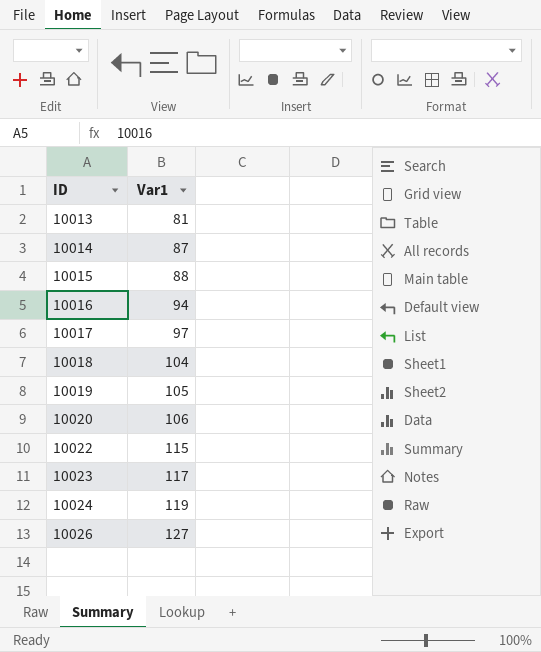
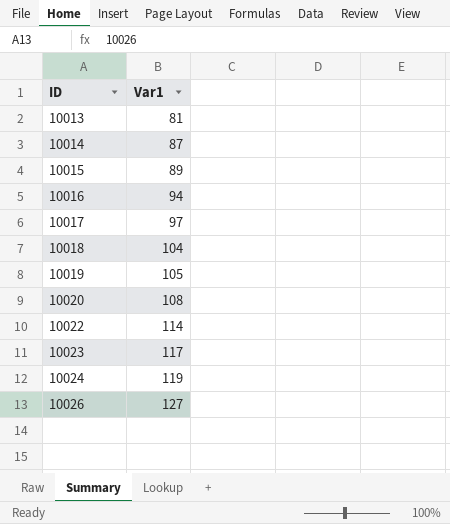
10015 | Var1: 88 -> 89
10020 | Var1: 106 -> 108
10022 | Var1: 115 -> 114

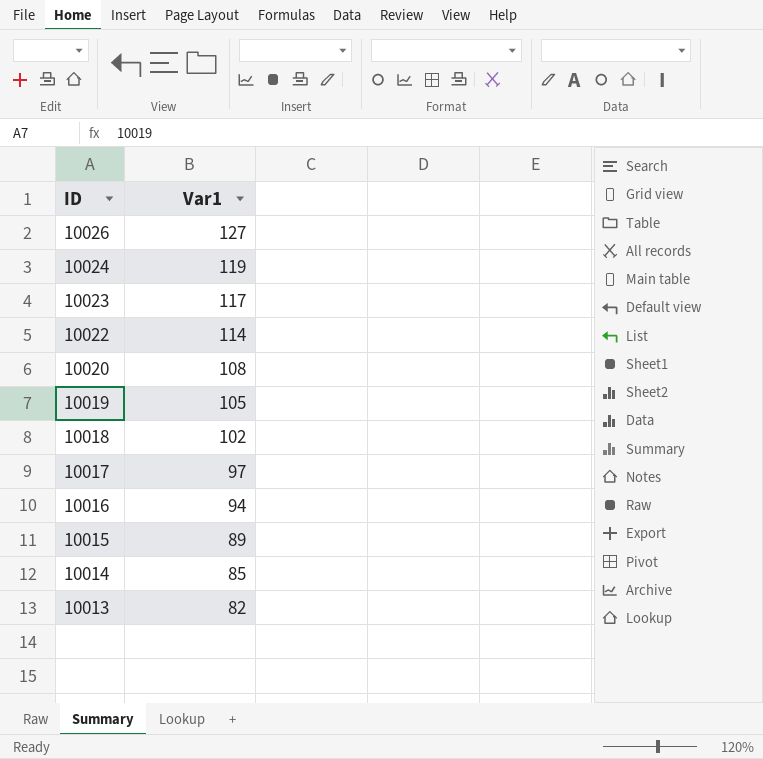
row order: ID ascending -> ID descending
10018 | Var1: 104 -> 102
10014 | Var1: 87 -> 85
10013 | Var1: 81 -> 82

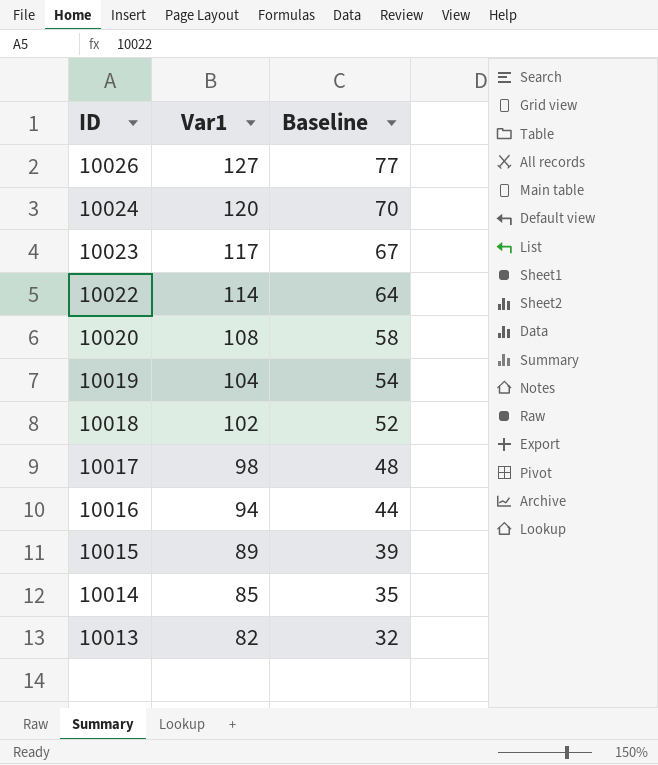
column Baseline | formula: none -> [Var1] - 50
10024 | Var1: 119 -> 120
10019 | Var1: 105 -> 104
10017 | Var1: 97 -> 98

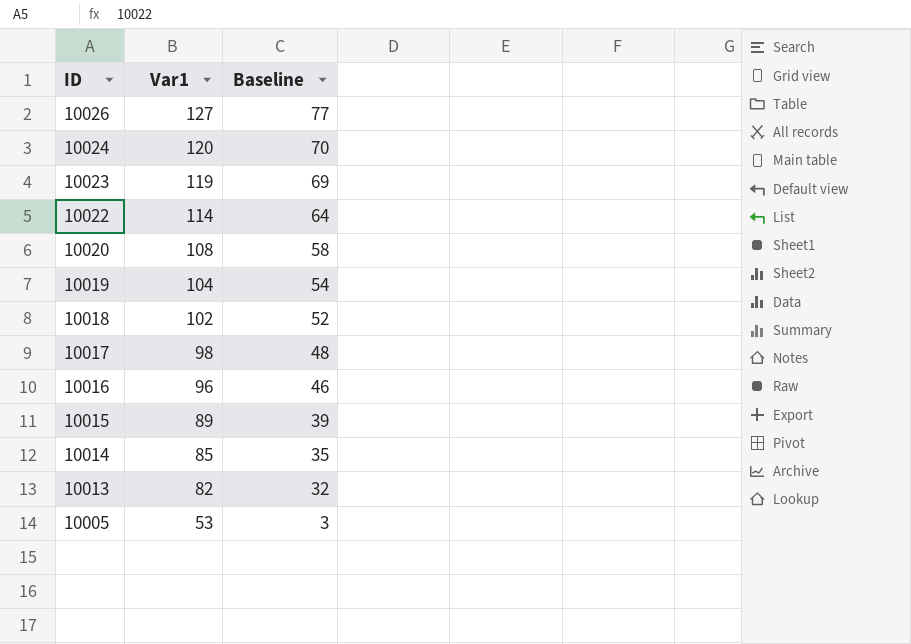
10023 | Var1: 117 -> 119
10023 | Baseline: 67 -> 69
10016 | Var1: 94 -> 96
10016 | Baseline: 44 -> 46
row 10005: none -> 53 | 3

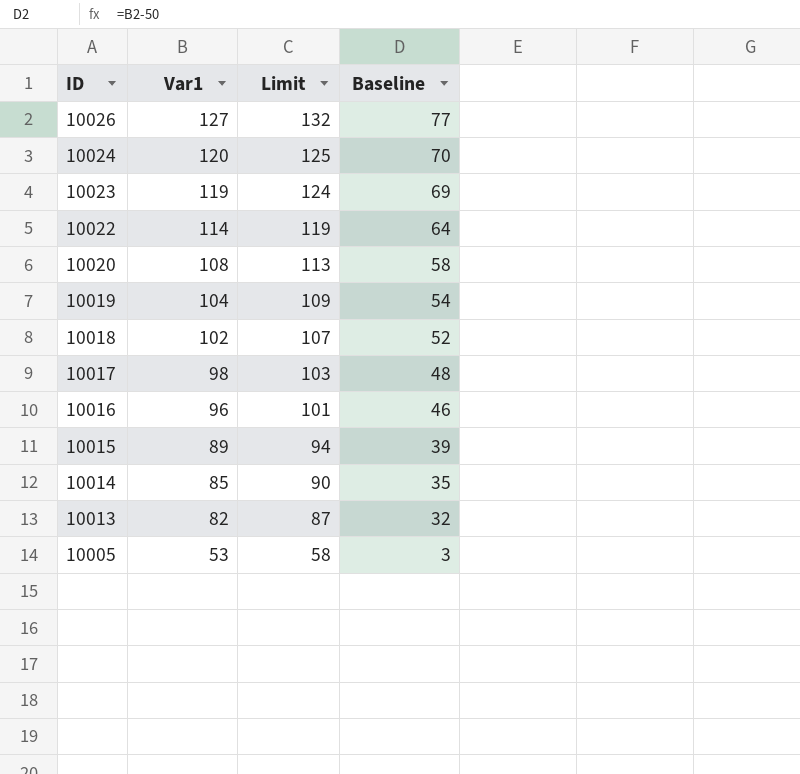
column Limit | formula: none -> [Var1] + 5

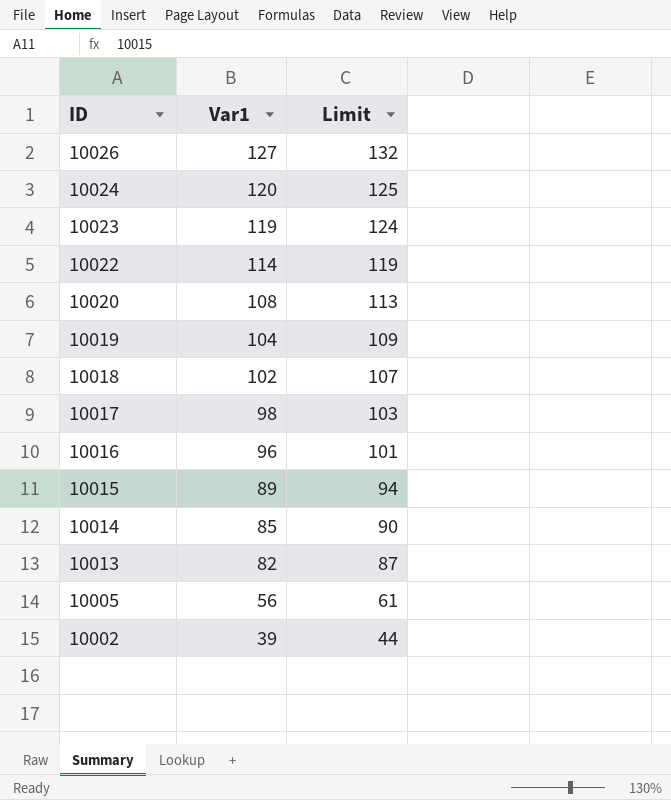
column Baseline | formula: [Var1] - 50 -> none
10005 | Var1: 53 -> 56
10005 | Limit: 58 -> 61
row 10002: none -> 39 | 44

